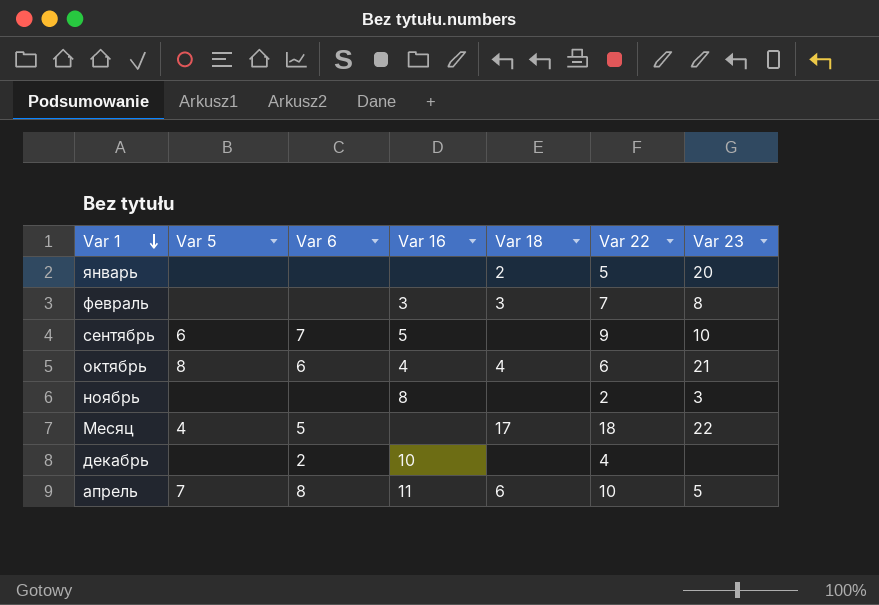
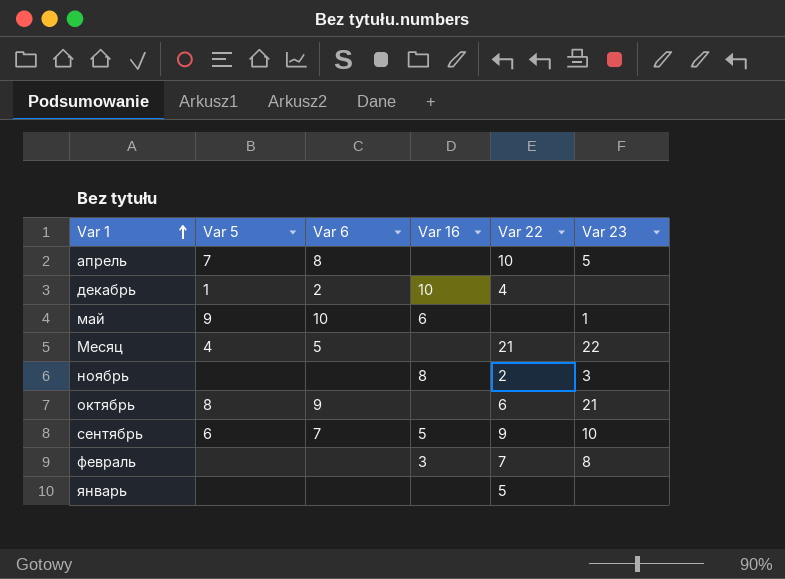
row order: Var 1 descending -> Var 1 ascending
column Var 18 | position: 5 -> none
апрель | Var 16: 11 -> none
декабрь | Var 5: none -> 1
row май: none -> 9 | 10 | 6 | none | 1
Месяц | Var 22: 18 -> 21
октябрь | Var 6: 6 -> 9
октябрь | Var 16: 4 -> none
январь | Var 23: 20 -> none

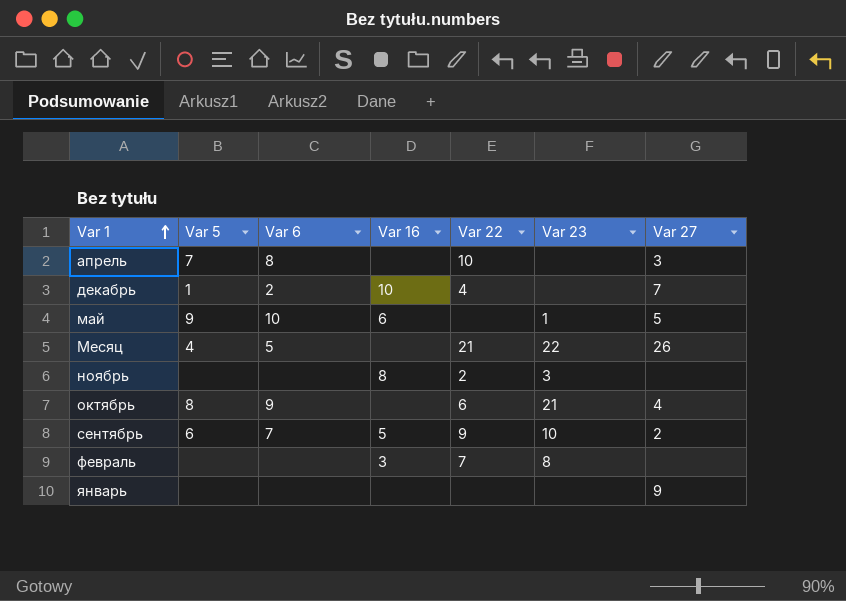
column Var 27 | position: none -> 7
апрель | Var 23: 5 -> none
январь | Var 22: 5 -> none

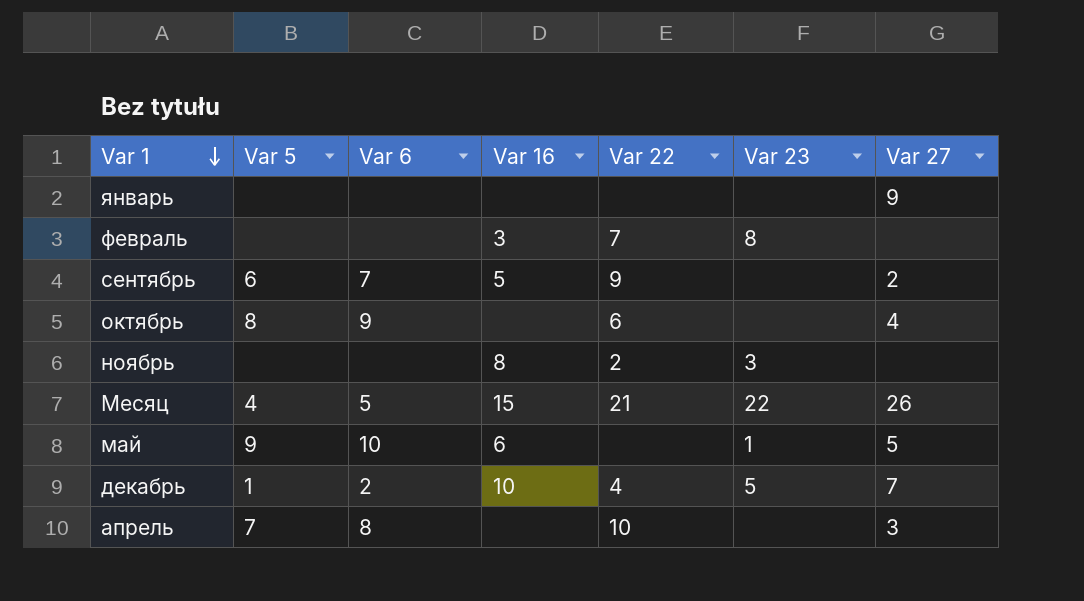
row order: Var 1 ascending -> Var 1 descending
сентябрь | Var 23: 10 -> none
октябрь | Var 23: 21 -> none
Месяц | Var 16: none -> 15
декабрь | Var 23: none -> 5

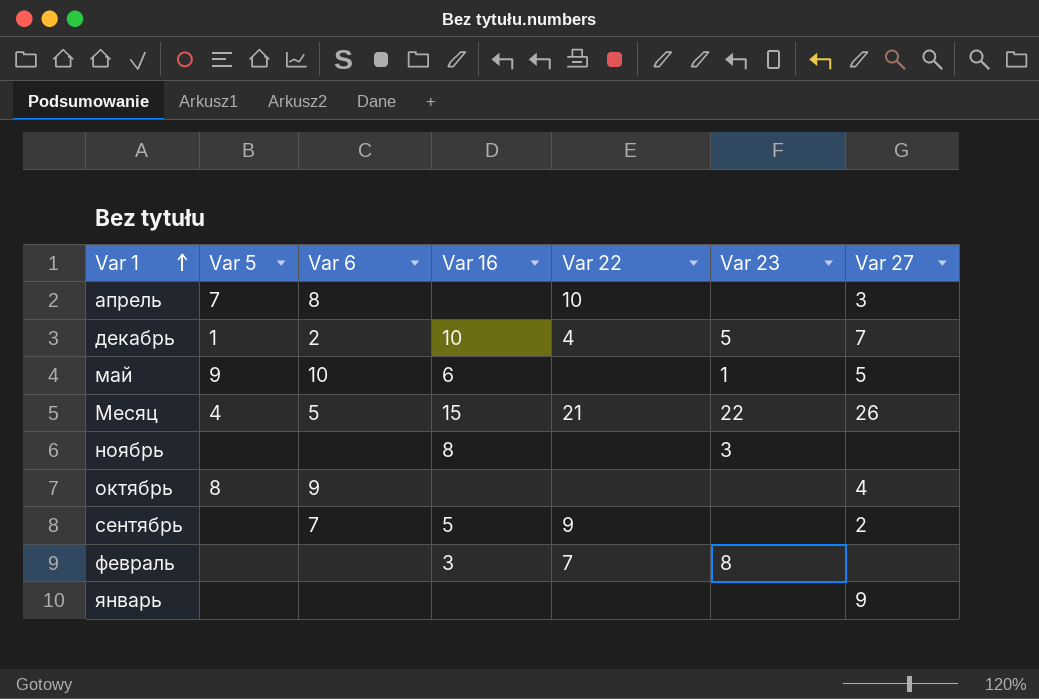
row order: Var 1 descending -> Var 1 ascending
ноябрь | Var 22: 2 -> none
октябрь | Var 22: 6 -> none
сентябрь | Var 5: 6 -> none

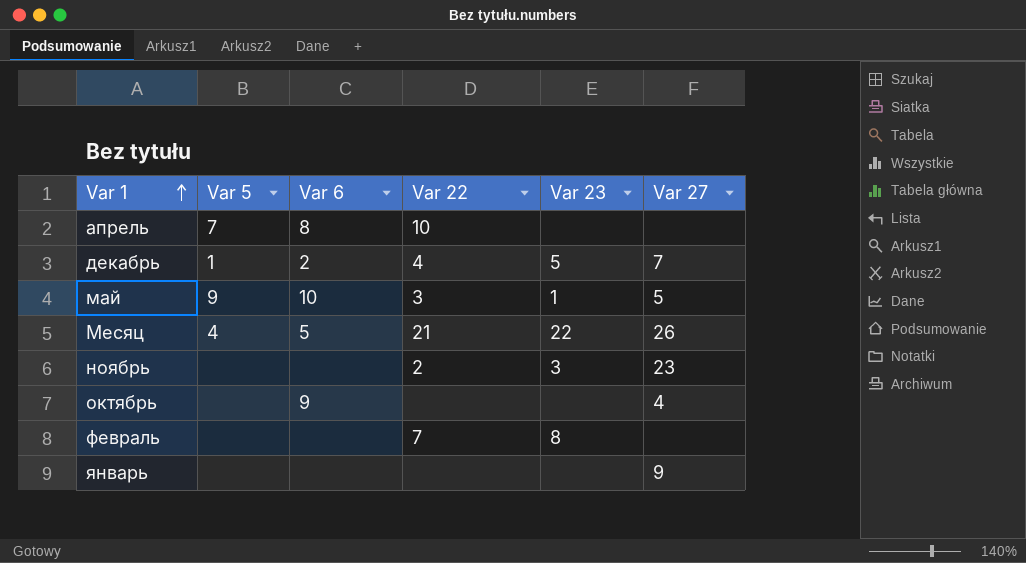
column Var 16 | position: 4 -> none
row сентябрь: none | 7 | 5 | 9 | none | 2 -> none
апрель | Var 27: 3 -> none
май | Var 22: none -> 3
ноябрь | Var 22: none -> 2
ноябрь | Var 27: none -> 23
октябрь | Var 5: 8 -> none

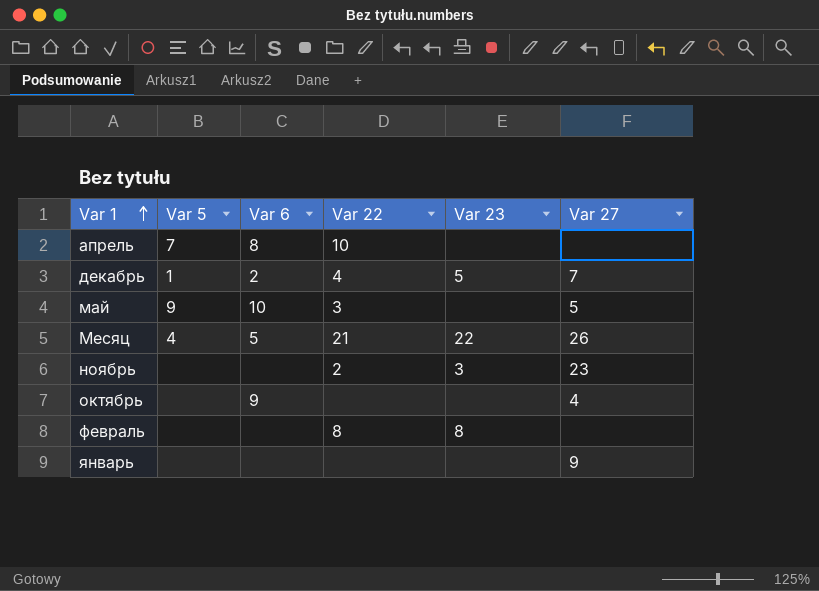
май | Var 23: 1 -> none
февраль | Var 22: 7 -> 8

